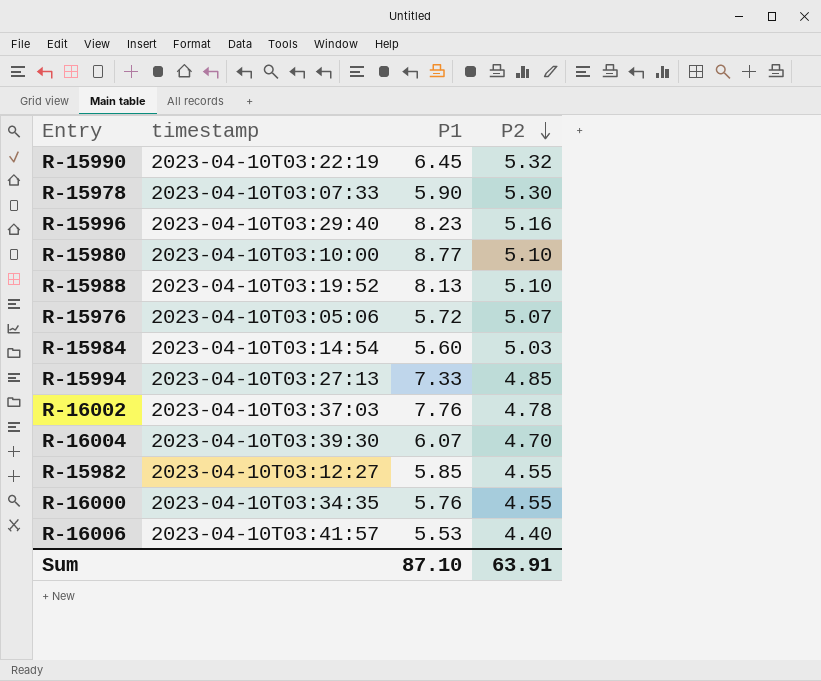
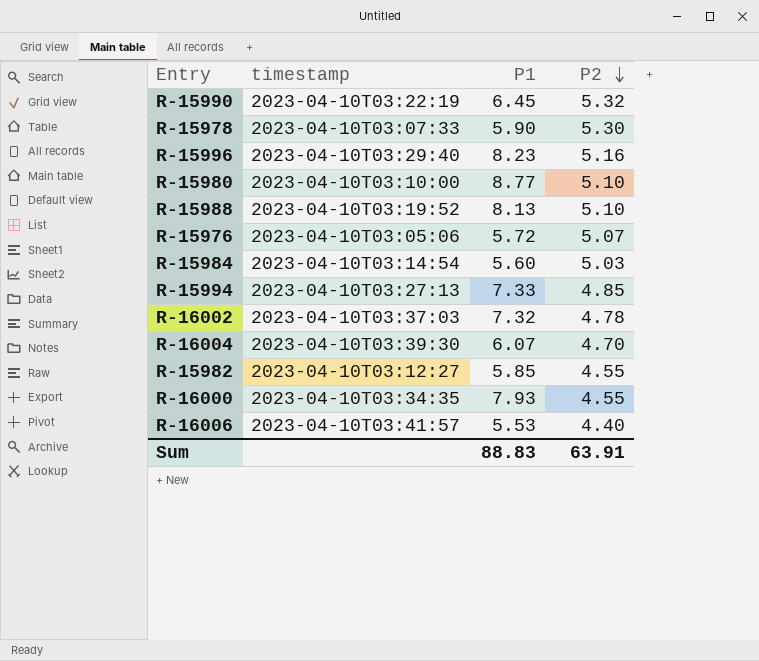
R-16002 | P1: 7.76 -> 7.32
R-16000 | P1: 5.76 -> 7.93
Sum | P1: 87.10 -> 88.83

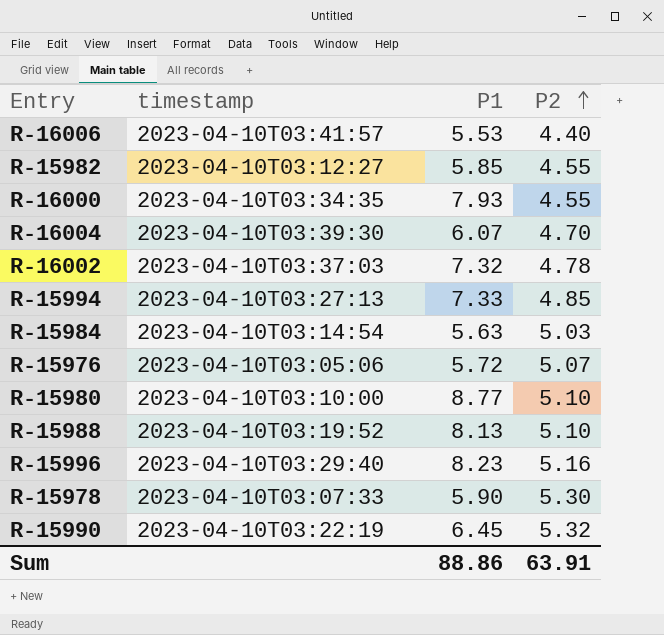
row order: P2 descending -> P2 ascending
R-15984 | P1: 5.60 -> 5.63
Sum | P1: 88.83 -> 88.86

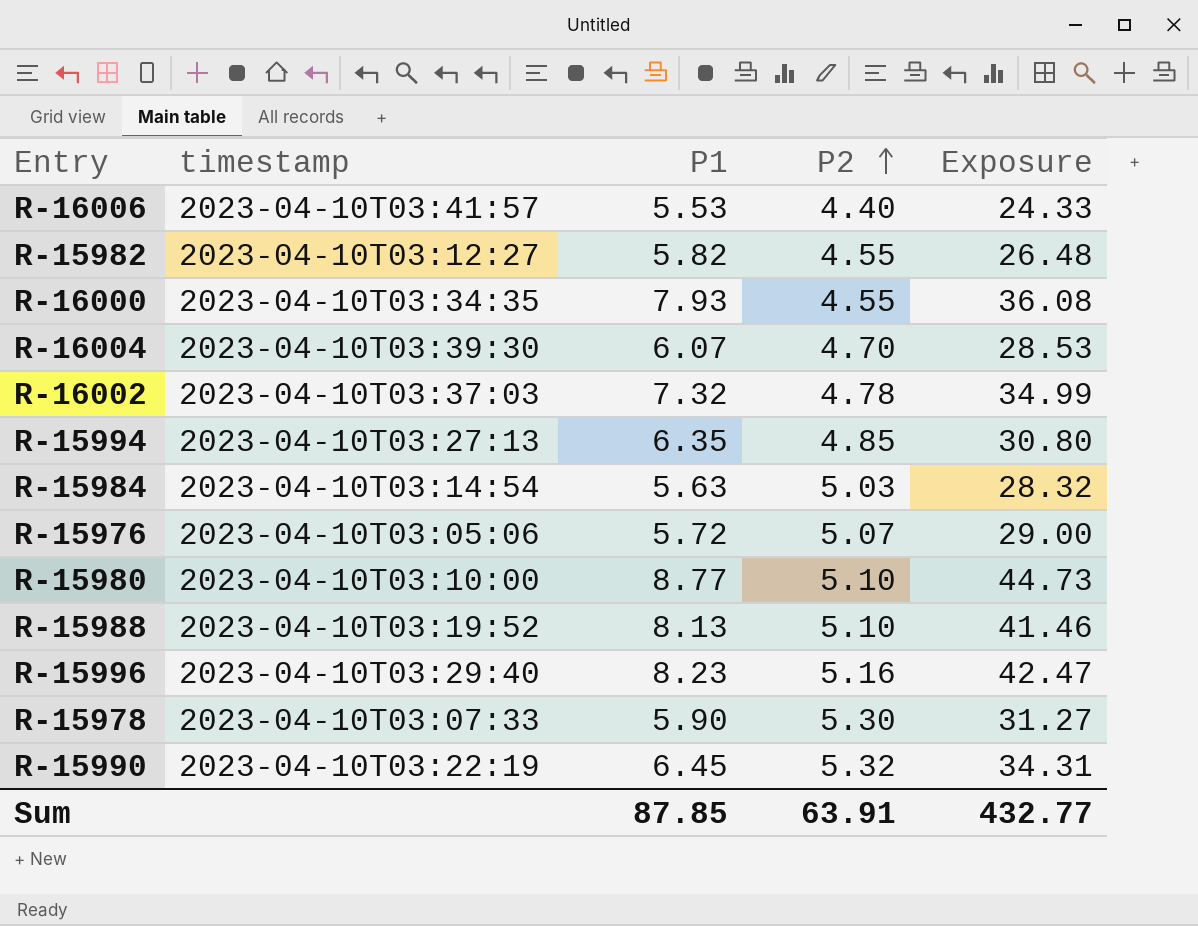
column Exposure | formula: none -> [P1] * [P2]
R-15982 | P1: 5.85 -> 5.82
R-15994 | P1: 7.33 -> 6.35
Sum | P1: 88.86 -> 87.85

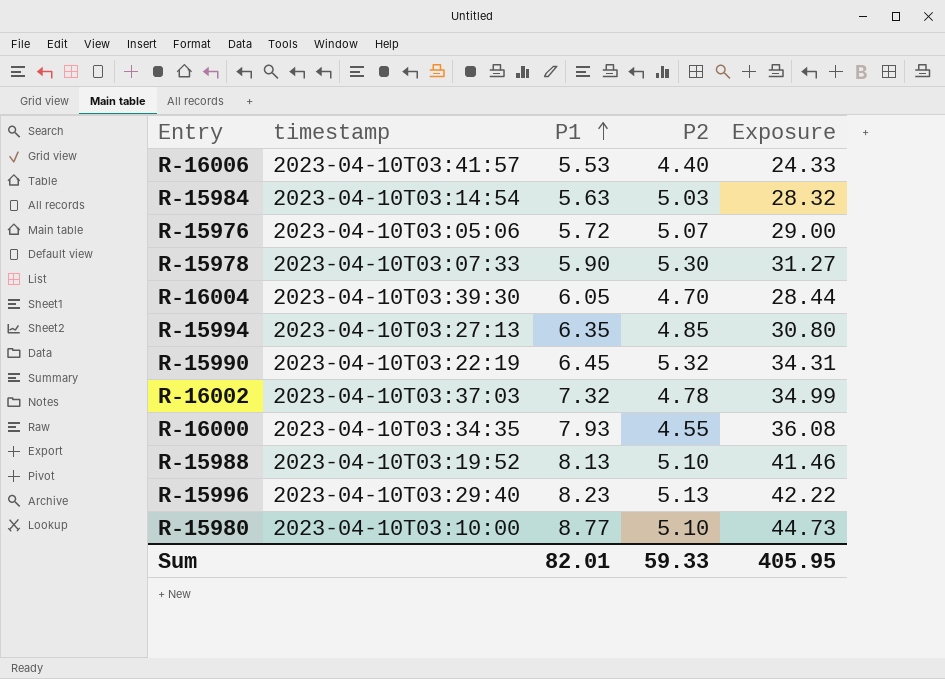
row order: P2 ascending -> P1 ascending
row R-15982: 2023-04-10T03:12:27 | 5.82 | 4.55 | 26.48 -> none
R-16004 | P1: 6.07 -> 6.05
R-16004 | Exposure: 28.53 -> 28.44
R-15996 | P2: 5.16 -> 5.13
R-15996 | Exposure: 42.47 -> 42.22
Sum | P1: 87.85 -> 82.01
Sum | P2: 63.91 -> 59.33
Sum | Exposure: 432.77 -> 405.95

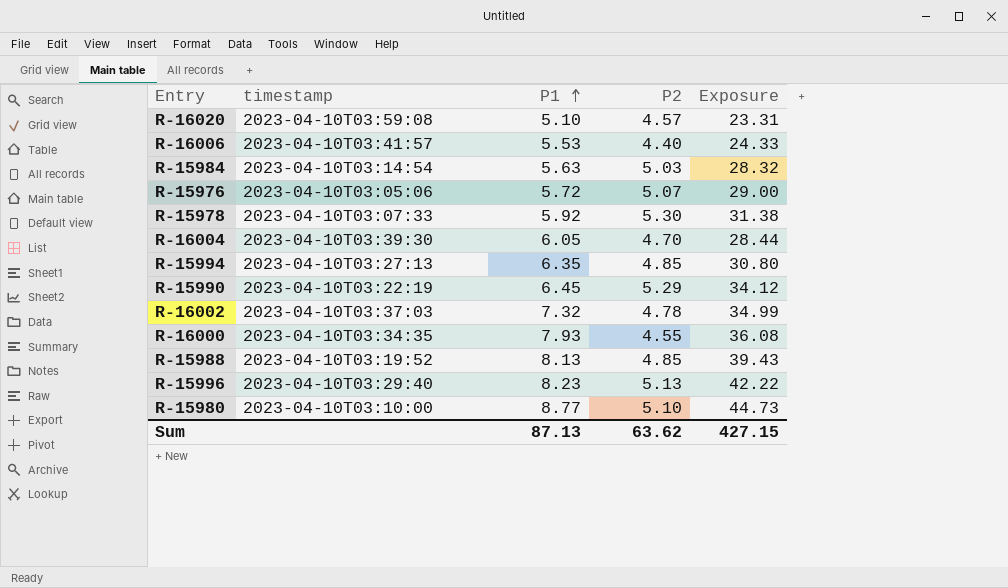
row R-16020: none -> 2023-04-10T03:59:08 | 5.10 | 4.57 | 23.31
R-15978 | P1: 5.90 -> 5.92
R-15978 | Exposure: 31.27 -> 31.38
R-15990 | P2: 5.32 -> 5.29
R-15990 | Exposure: 34.31 -> 34.12
R-15988 | P2: 5.10 -> 4.85
R-15988 | Exposure: 41.46 -> 39.43
Sum | P1: 82.01 -> 87.13
Sum | P2: 59.33 -> 63.62
Sum | Exposure: 405.95 -> 427.15

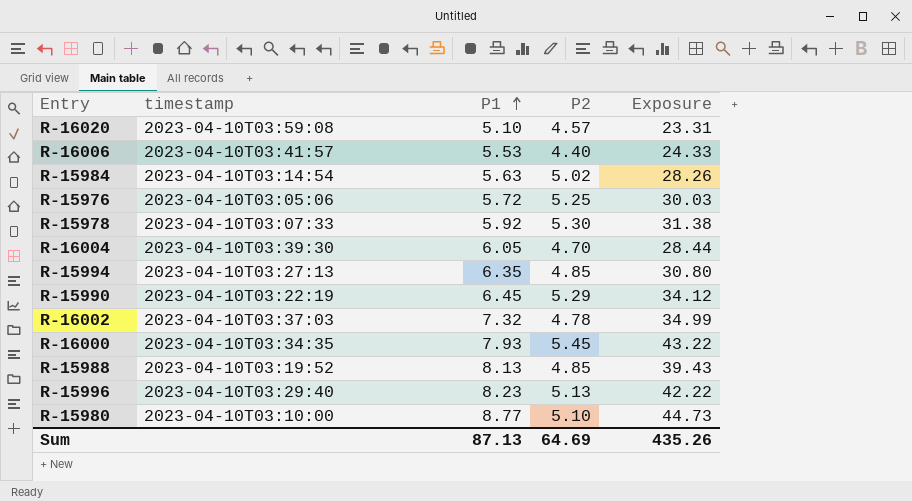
R-15984 | P2: 5.03 -> 5.02
R-15984 | Exposure: 28.32 -> 28.26
R-15976 | P2: 5.07 -> 5.25
R-15976 | Exposure: 29.00 -> 30.03
R-16000 | P2: 4.55 -> 5.45
R-16000 | Exposure: 36.08 -> 43.22
Sum | P2: 63.62 -> 64.69
Sum | Exposure: 427.15 -> 435.26

